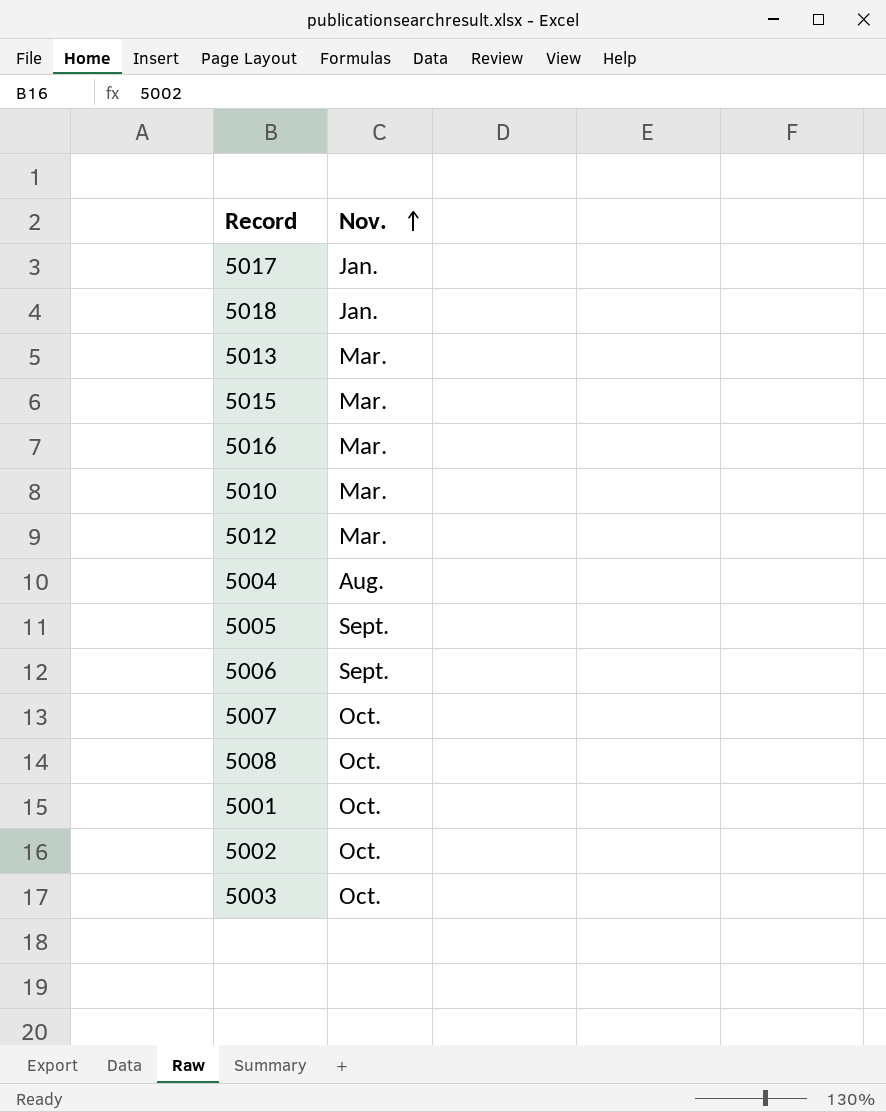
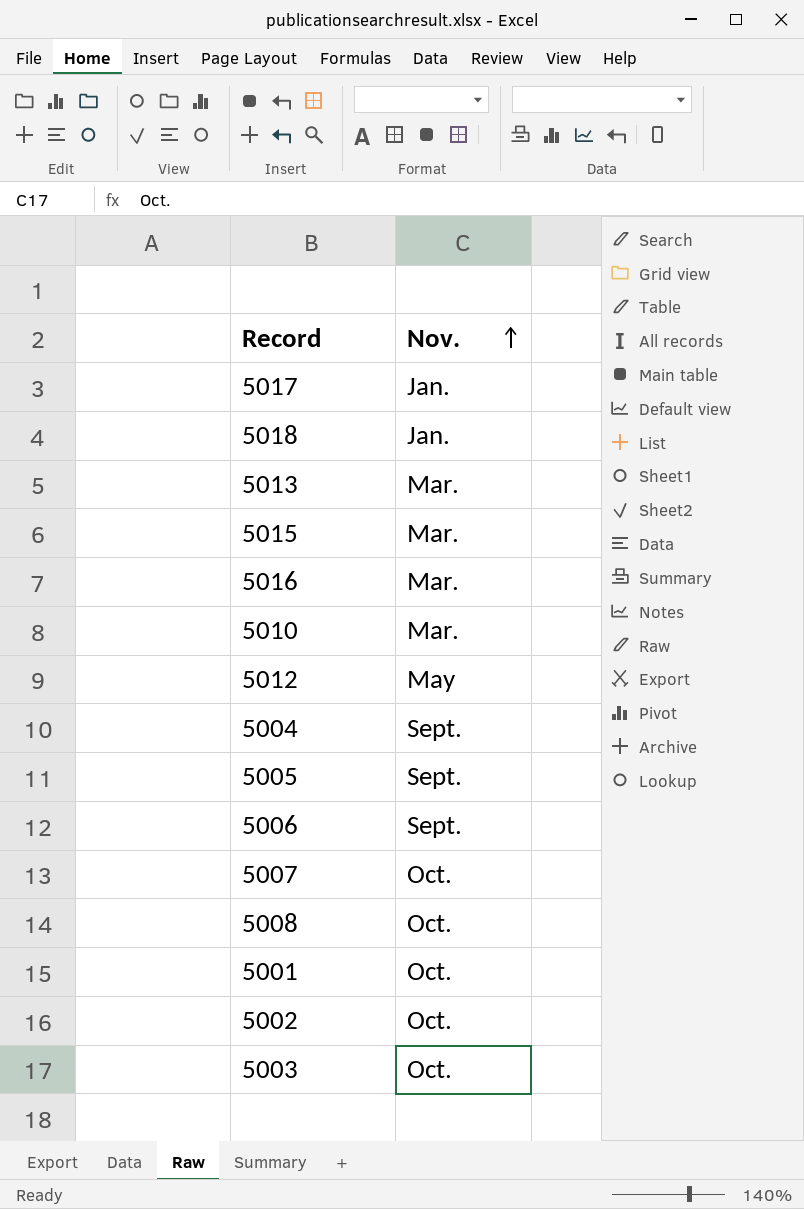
5012 | Nov.: Mar. -> May
5004 | Nov.: Aug. -> Sept.

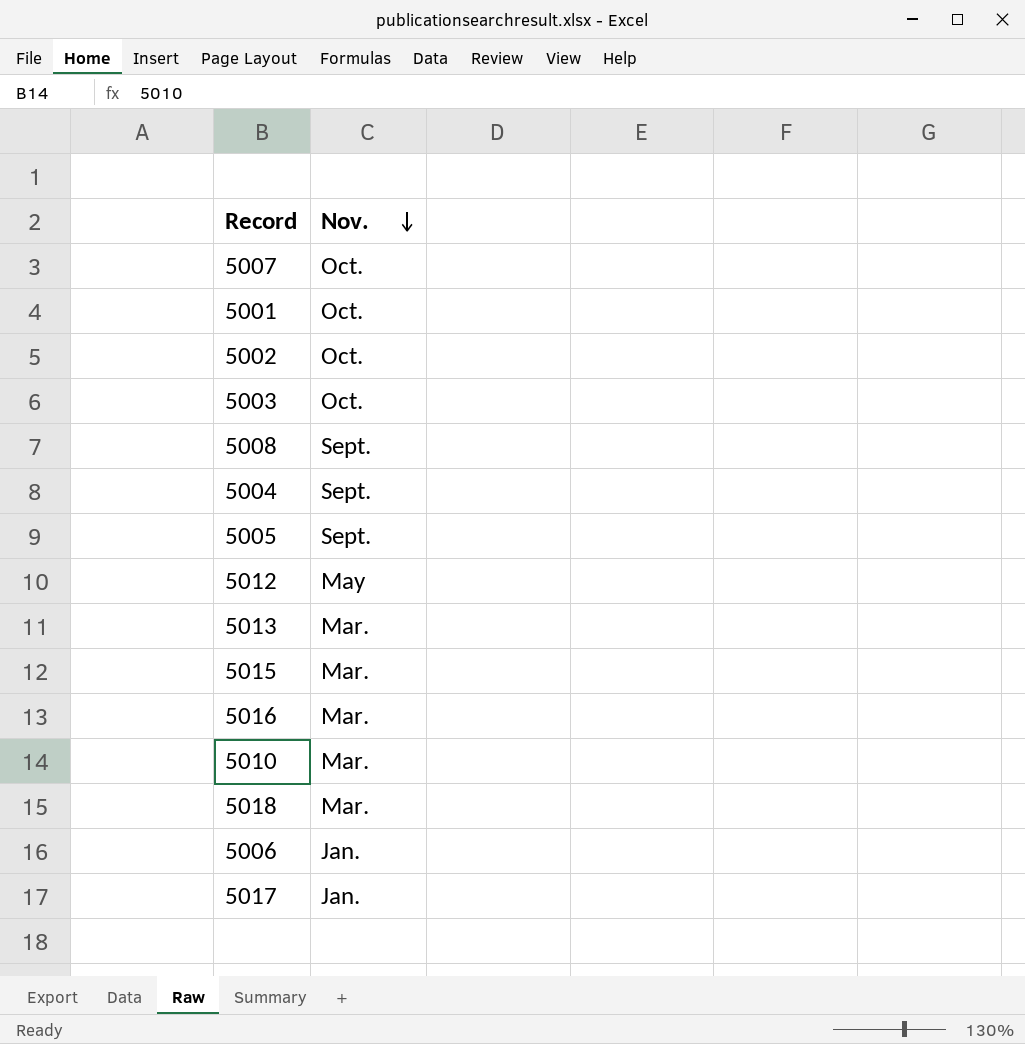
row order: Nov. ascending -> Nov. descending
5008 | Nov.: Oct. -> Sept.
5018 | Nov.: Jan. -> Mar.
5006 | Nov.: Sept. -> Jan.

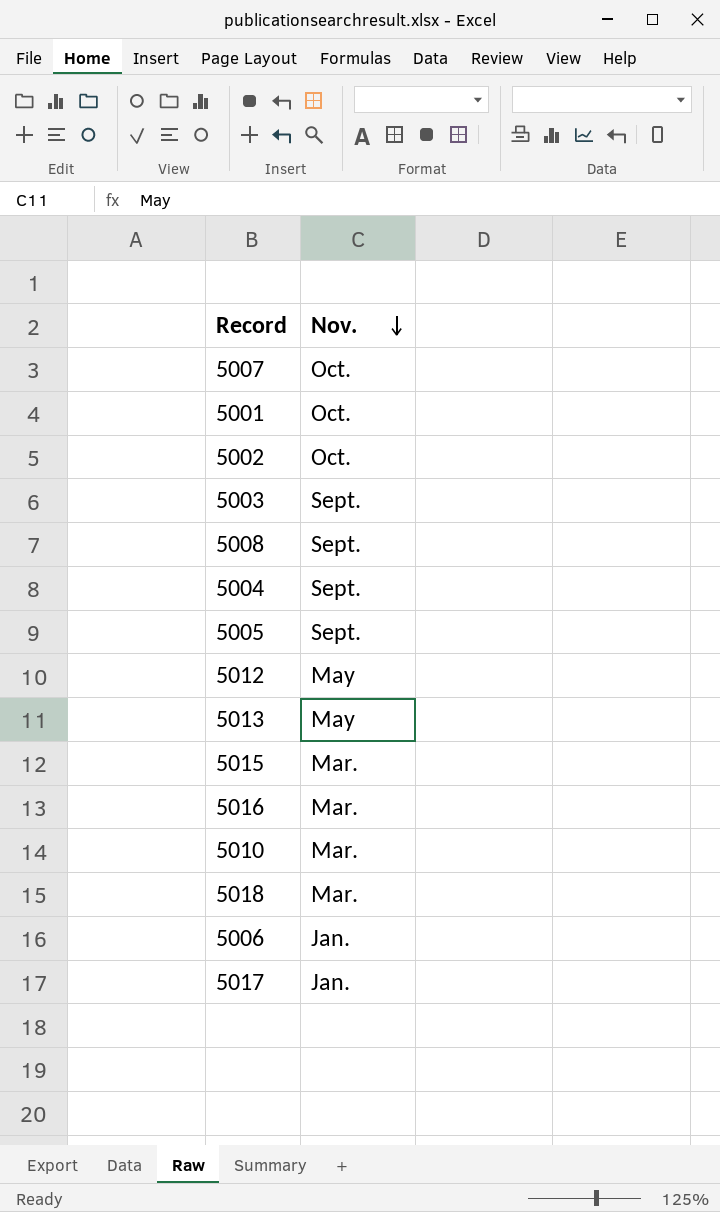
5003 | Nov.: Oct. -> Sept.
5013 | Nov.: Mar. -> May

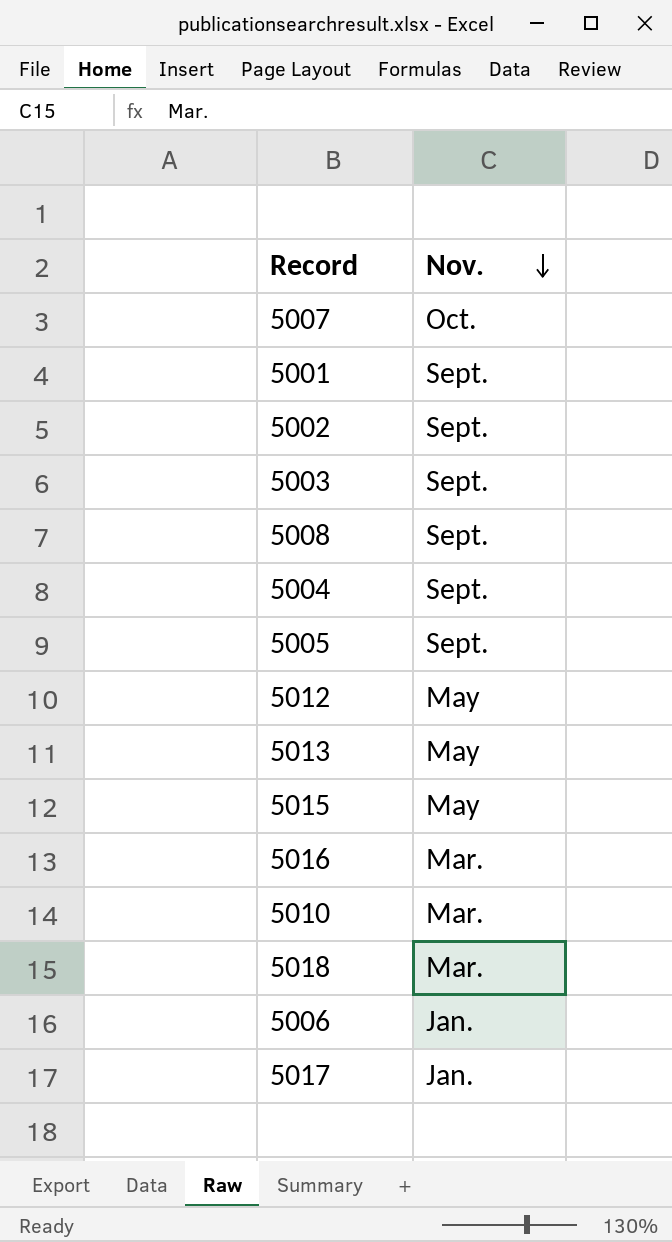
5001 | Nov.: Oct. -> Sept.
5002 | Nov.: Oct. -> Sept.
5015 | Nov.: Mar. -> May

